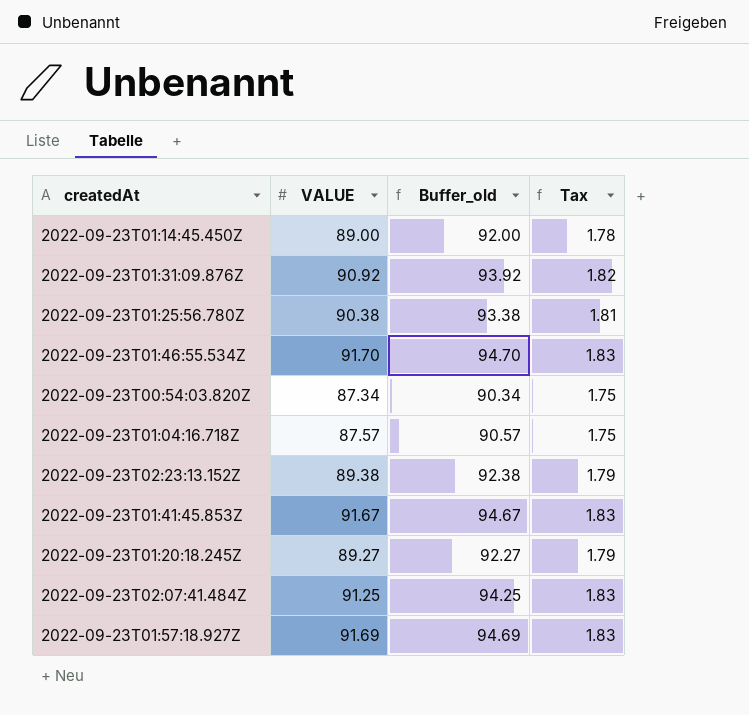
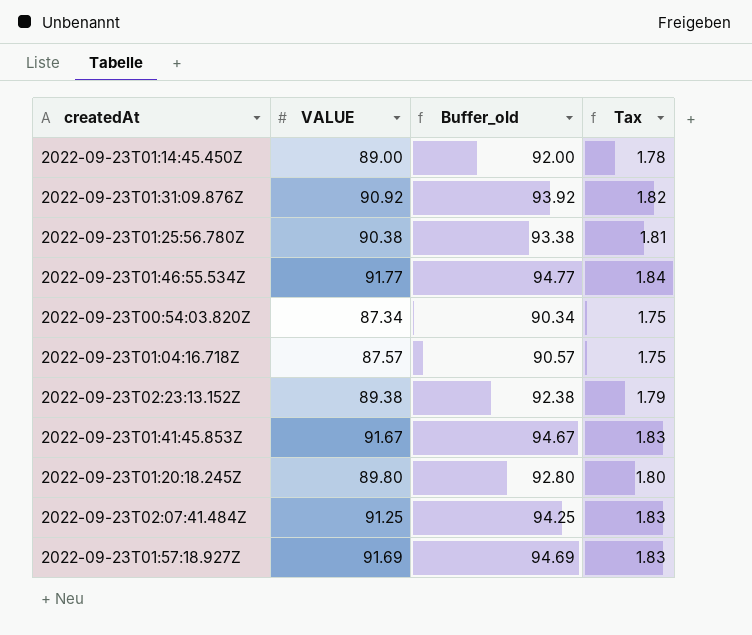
2022-09-23T01:46:55.534Z | VALUE: 91.70 -> 91.77
2022-09-23T01:46:55.534Z | Buffer_old: 94.70 -> 94.77
2022-09-23T01:46:55.534Z | Tax: 1.83 -> 1.84
2022-09-23T01:20:18.245Z | VALUE: 89.27 -> 89.80
2022-09-23T01:20:18.245Z | Buffer_old: 92.27 -> 92.80
2022-09-23T01:20:18.245Z | Tax: 1.79 -> 1.80

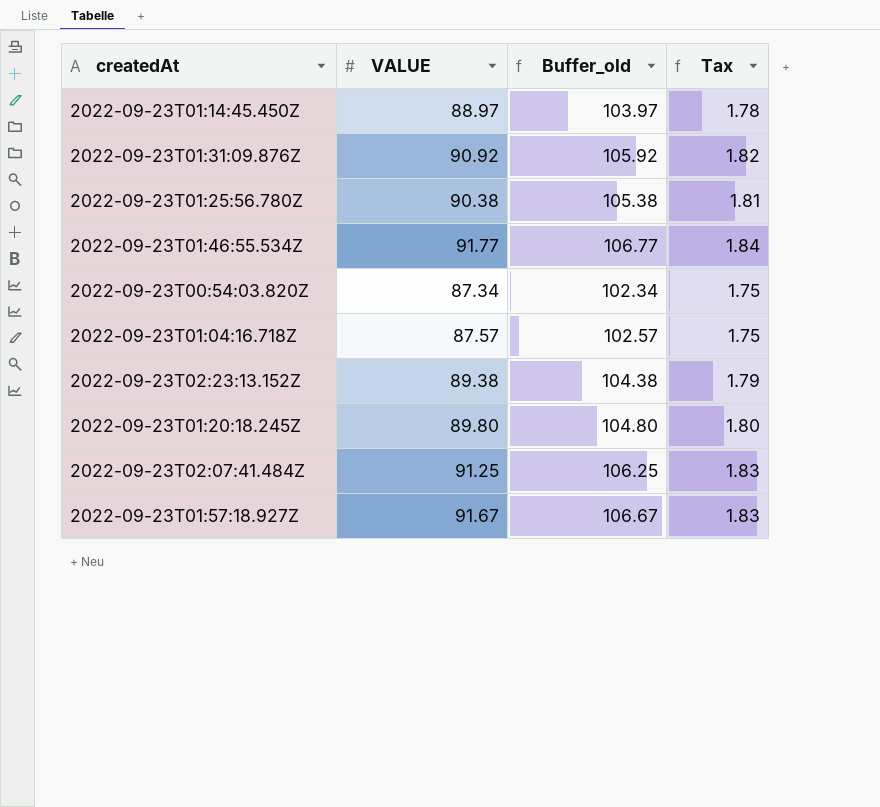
column Buffer_old | formula: [VALUE] + 3 -> [VALUE] + 15
row 2022-09-23T01:41:45.853Z: 91.67 | 94.67 | 1.83 -> none
2022-09-23T01:14:45.450Z | VALUE: 89.00 -> 88.97
2022-09-23T01:57:18.927Z | VALUE: 91.69 -> 91.67

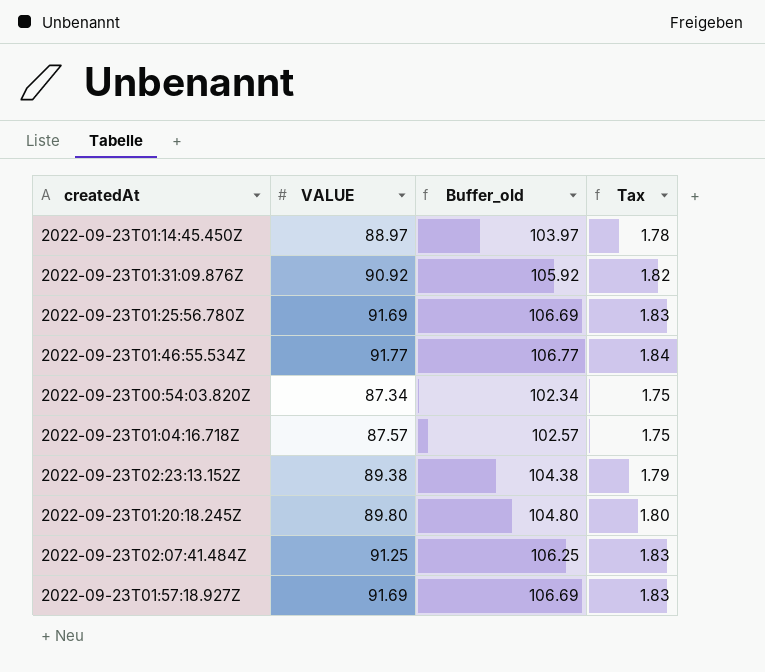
2022-09-23T01:25:56.780Z | VALUE: 90.38 -> 91.69
2022-09-23T01:25:56.780Z | Buffer_old: 105.38 -> 106.69
2022-09-23T01:25:56.780Z | Tax: 1.81 -> 1.83
2022-09-23T01:57:18.927Z | VALUE: 91.67 -> 91.69
2022-09-23T01:57:18.927Z | Buffer_old: 106.67 -> 106.69

